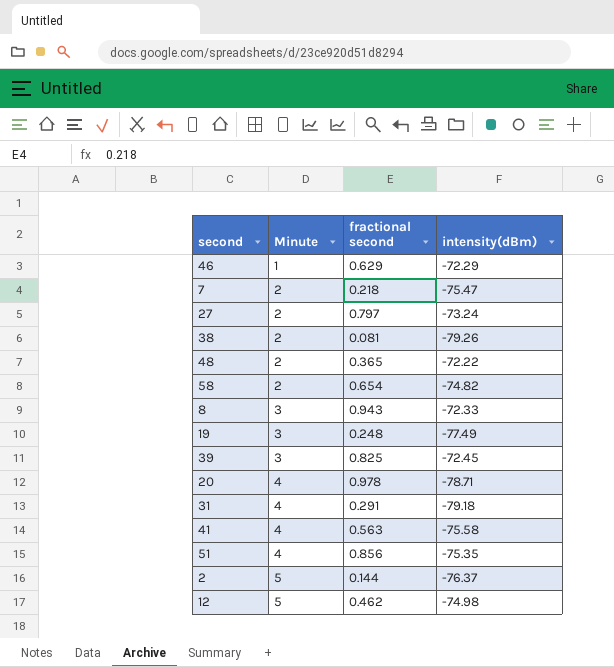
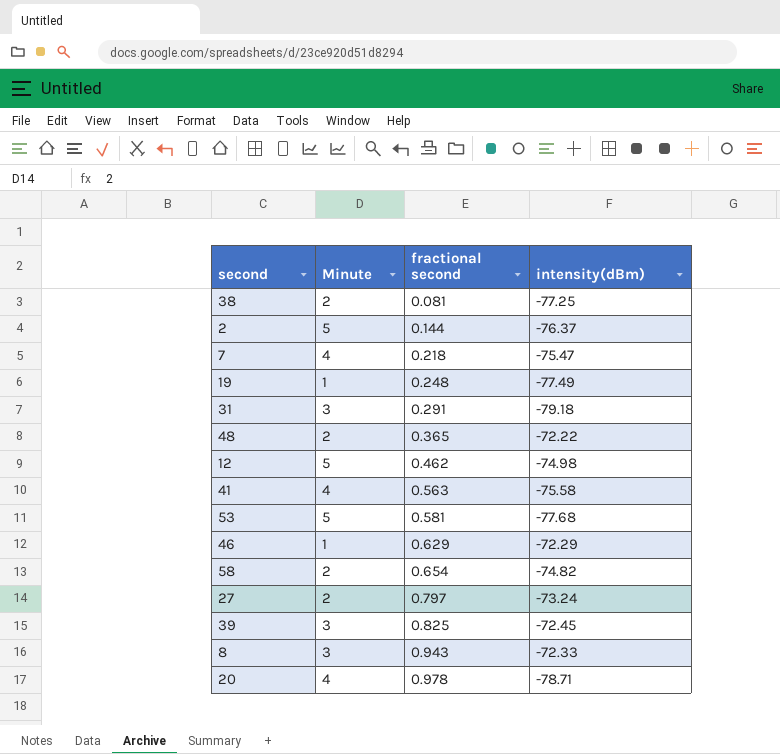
row order: Minute ascending -> fractional second ascending
row 51: 4 | 0.856 | -75.35 -> none
38 | intensity(dBm): -79.26 -> -77.25
7 | Minute: 2 -> 4
19 | Minute: 3 -> 1
31 | Minute: 4 -> 3
row 53: none -> 5 | 0.581 | -77.68

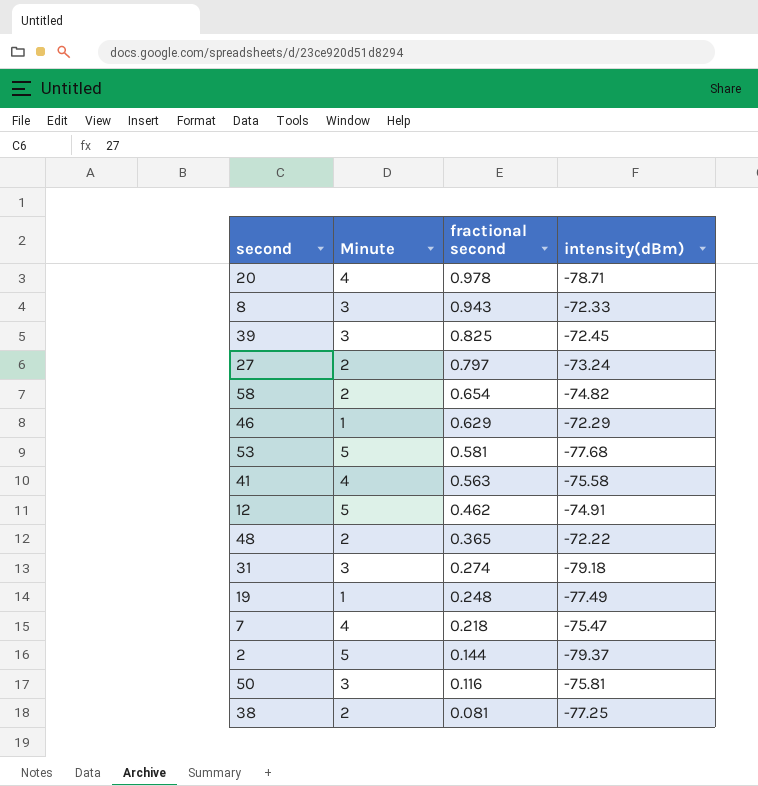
row order: fractional second ascending -> fractional second descending
12 | intensity(dBm): -74.98 -> -74.91
31 | fractional second: 0.291 -> 0.274
2 | intensity(dBm): -76.37 -> -79.37
row 50: none -> 3 | 0.116 | -75.81

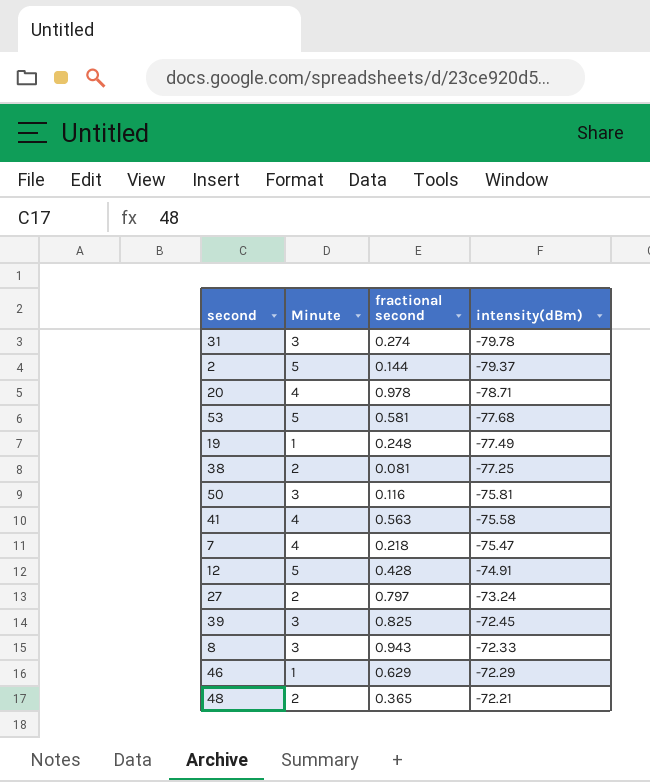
row order: fractional second descending -> intensity(dBm) ascending
row 58: 2 | 0.654 | -74.82 -> none
31 | intensity(dBm): -79.18 -> -79.78
12 | fractional second: 0.462 -> 0.428
48 | intensity(dBm): -72.22 -> -72.21

